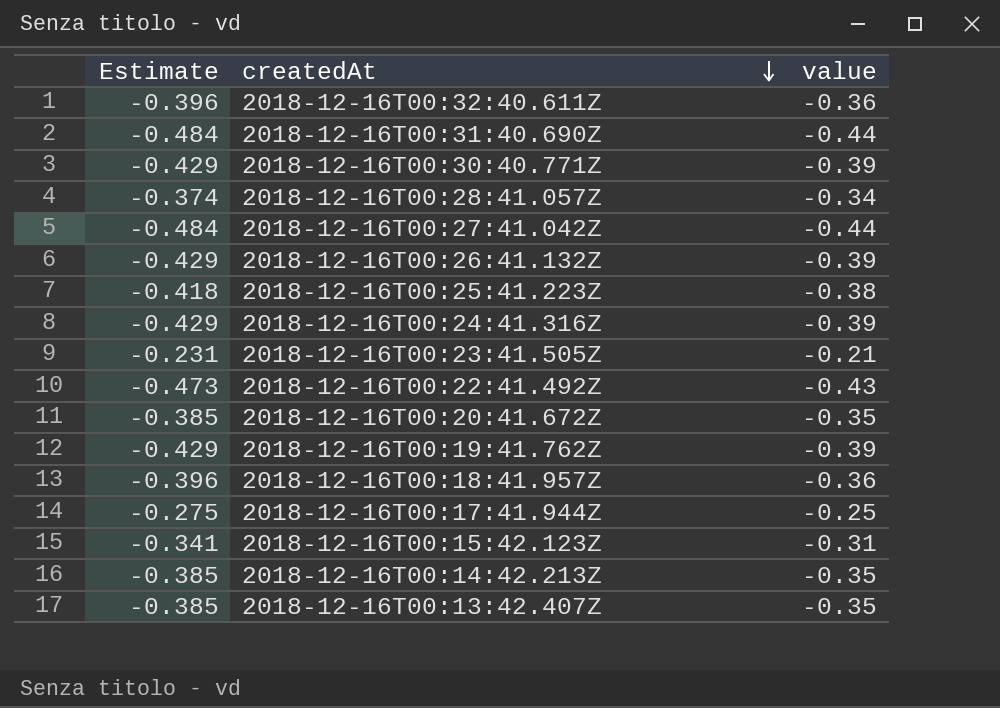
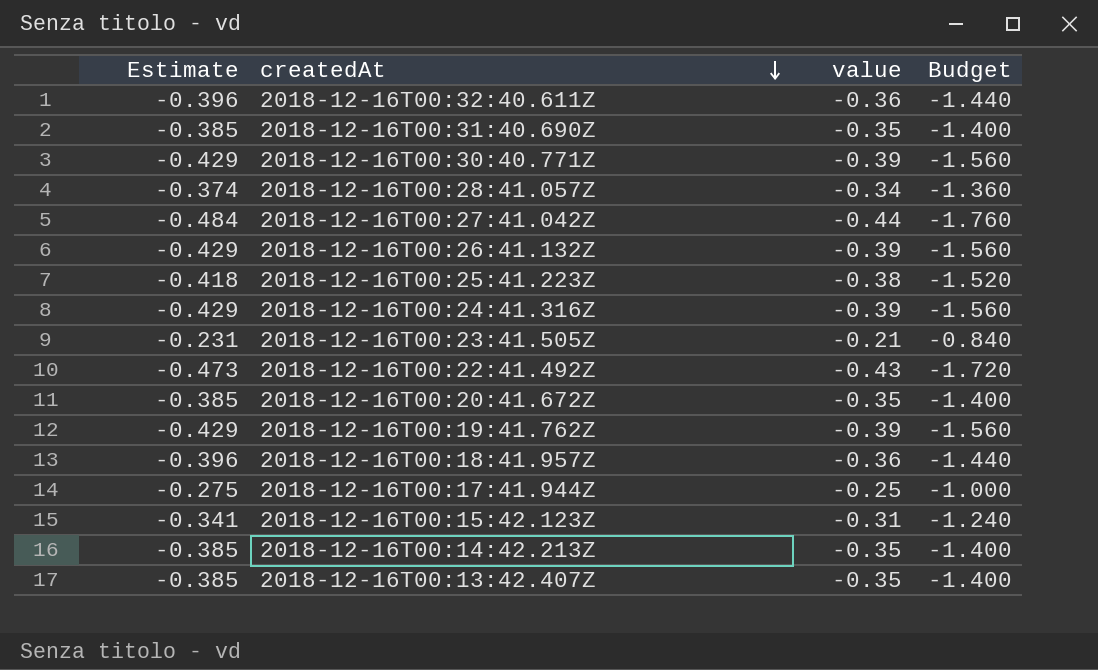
column Budget | formula: none -> [value] * 4
2018-12-16T00:31:40.690Z | Estimate: -0.484 -> -0.385
2018-12-16T00:31:40.690Z | value: -0.44 -> -0.35

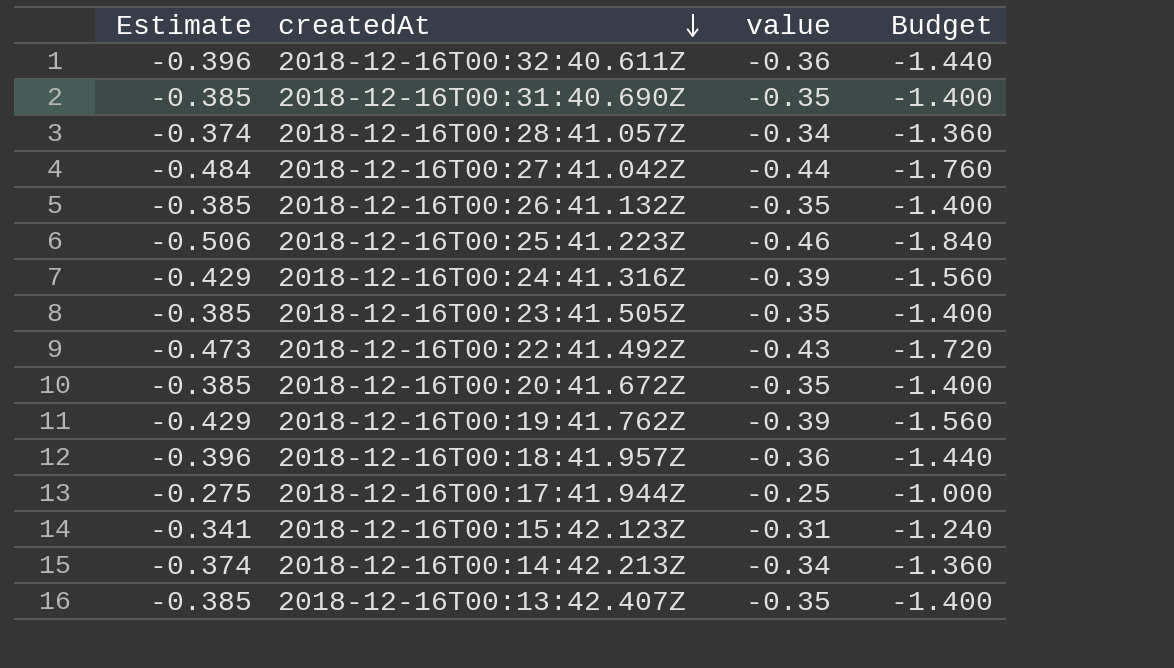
row 2018-12-16T00:30:40.771Z: -0.429 | -0.39 | -1.560 -> none
2018-12-16T00:26:41.132Z | Estimate: -0.429 -> -0.385
2018-12-16T00:26:41.132Z | value: -0.39 -> -0.35
2018-12-16T00:26:41.132Z | Budget: -1.560 -> -1.400
2018-12-16T00:25:41.223Z | Estimate: -0.418 -> -0.506
2018-12-16T00:25:41.223Z | value: -0.38 -> -0.46
2018-12-16T00:25:41.223Z | Budget: -1.520 -> -1.840
2018-12-16T00:23:41.505Z | Estimate: -0.231 -> -0.385
2018-12-16T00:23:41.505Z | value: -0.21 -> -0.35
2018-12-16T00:23:41.505Z | Budget: -0.840 -> -1.400
2018-12-16T00:14:42.213Z | Estimate: -0.385 -> -0.374
2018-12-16T00:14:42.213Z | value: -0.35 -> -0.34
2018-12-16T00:14:42.213Z | Budget: -1.400 -> -1.360

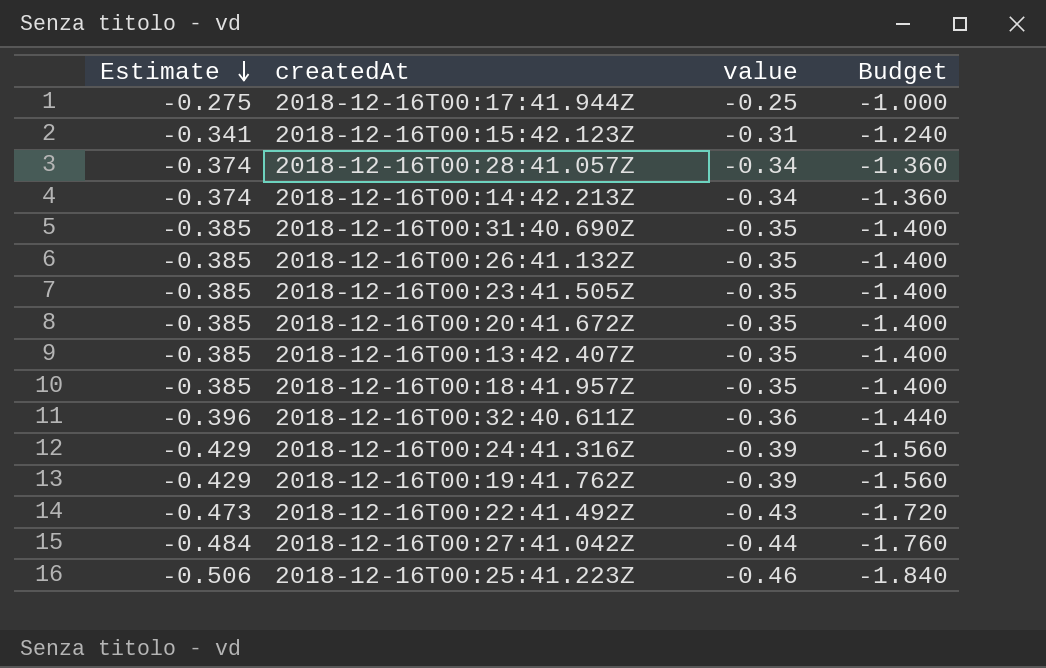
row order: createdAt descending -> Estimate descending
2018-12-16T00:18:41.957Z | Estimate: -0.396 -> -0.385
2018-12-16T00:18:41.957Z | value: -0.36 -> -0.35
2018-12-16T00:18:41.957Z | Budget: -1.440 -> -1.400

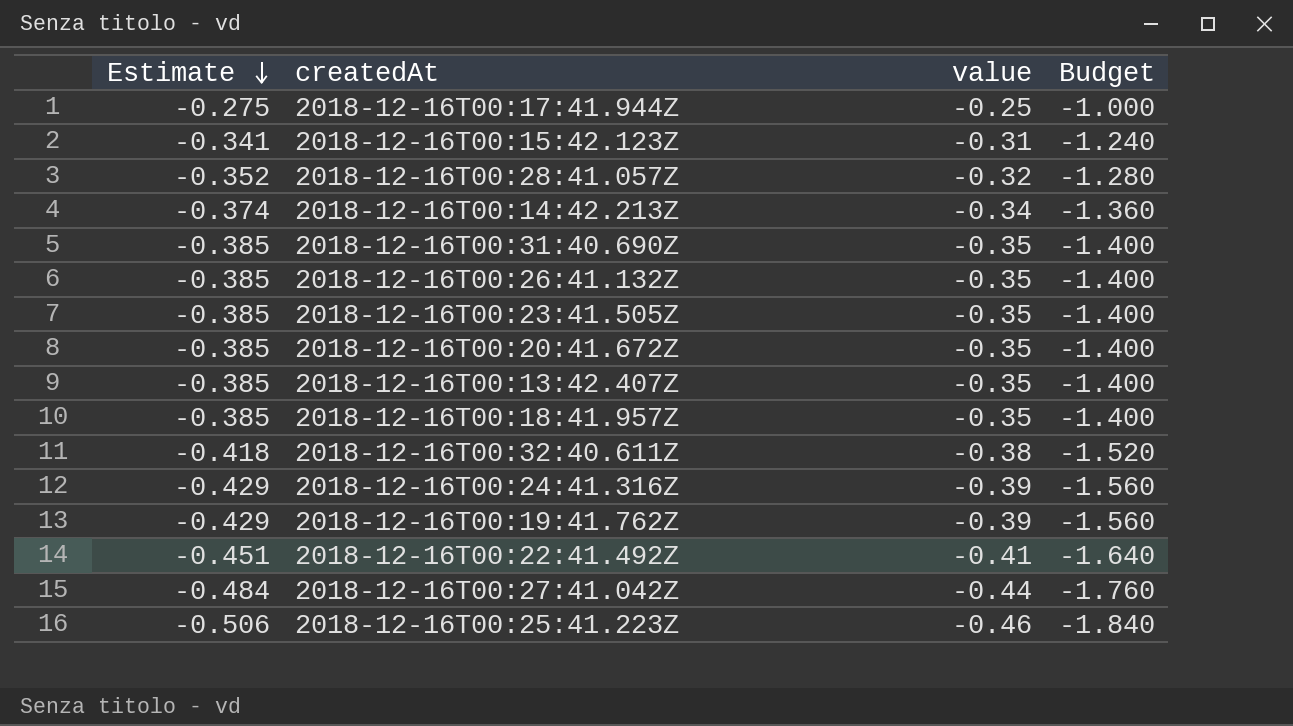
2018-12-16T00:28:41.057Z | Estimate: -0.374 -> -0.352
2018-12-16T00:28:41.057Z | value: -0.34 -> -0.32
2018-12-16T00:28:41.057Z | Budget: -1.360 -> -1.280
2018-12-16T00:32:40.611Z | Estimate: -0.396 -> -0.418
2018-12-16T00:32:40.611Z | value: -0.36 -> -0.38
2018-12-16T00:32:40.611Z | Budget: -1.440 -> -1.520
2018-12-16T00:22:41.492Z | Estimate: -0.473 -> -0.451
2018-12-16T00:22:41.492Z | value: -0.43 -> -0.41
2018-12-16T00:22:41.492Z | Budget: -1.720 -> -1.640

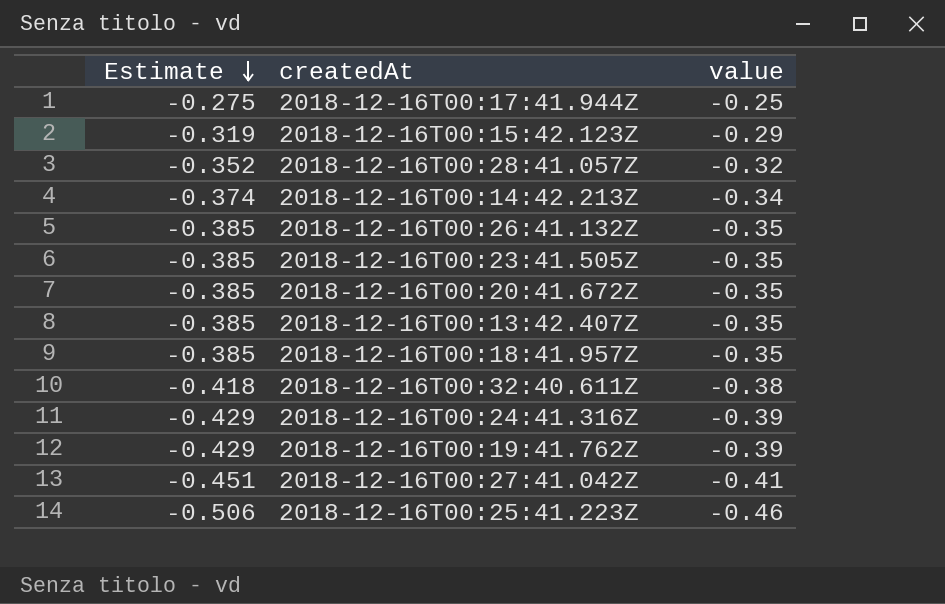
column Budget | formula: [value] * 4 -> none
row 2018-12-16T00:31:40.690Z: -0.385 | -0.35 | -1.400 -> none
row 2018-12-16T00:22:41.492Z: -0.451 | -0.41 | -1.640 -> none
2018-12-16T00:15:42.123Z | Estimate: -0.341 -> -0.319
2018-12-16T00:15:42.123Z | value: -0.31 -> -0.29
2018-12-16T00:27:41.042Z | Estimate: -0.484 -> -0.451
2018-12-16T00:27:41.042Z | value: -0.44 -> -0.41

